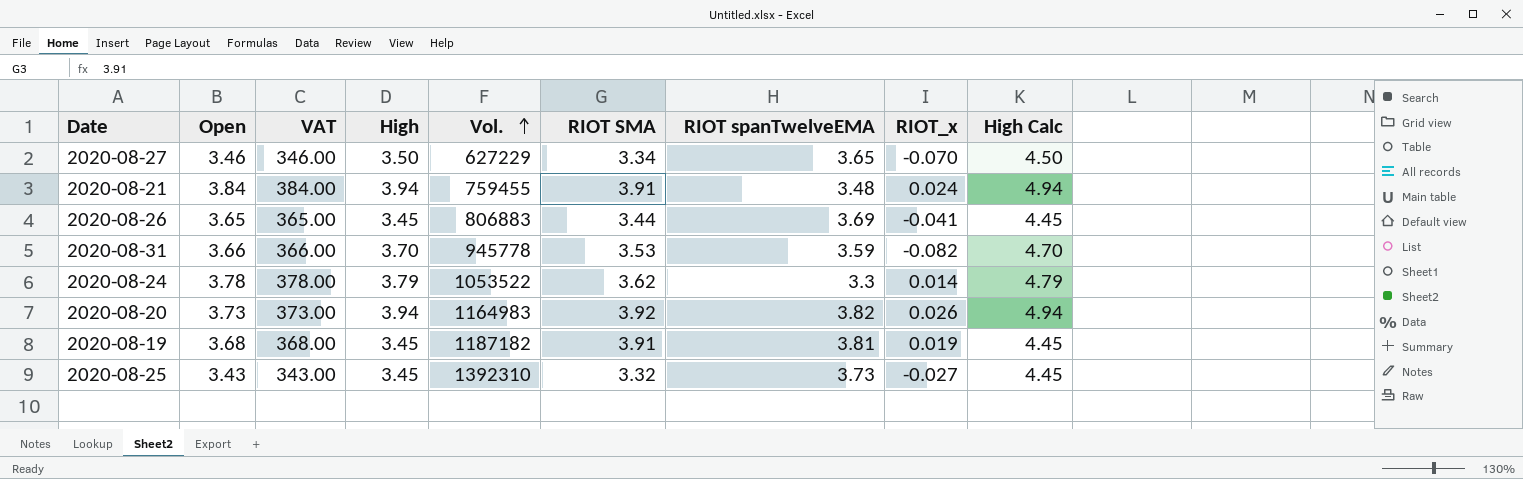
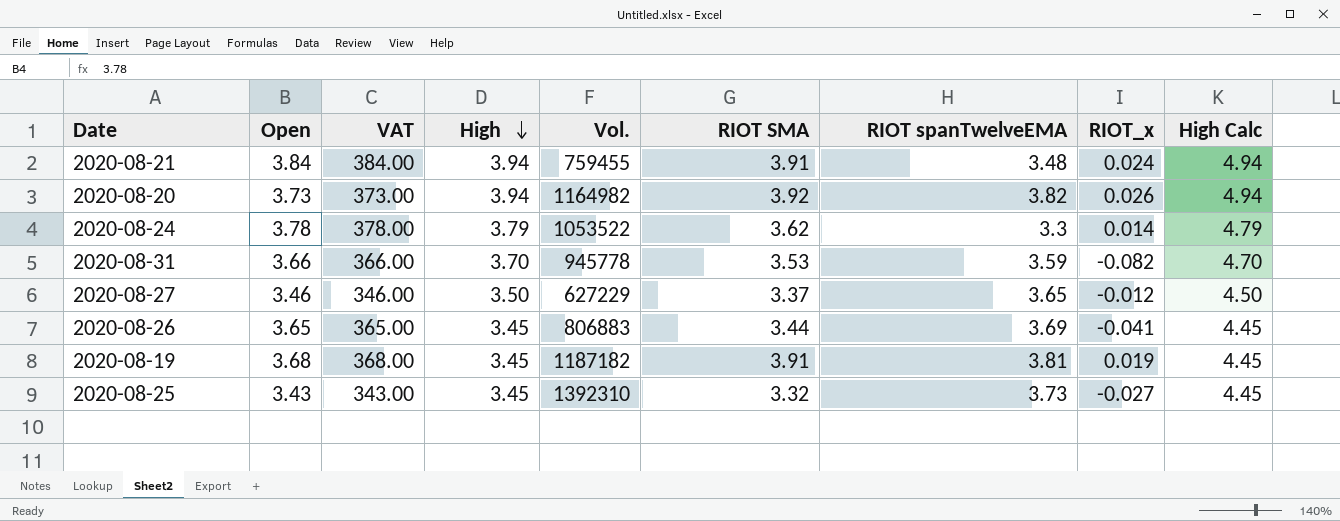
row order: Vol. ascending -> High descending
2020-08-20 | Vol.: 1164983 -> 1164982
2020-08-27 | RIOT SMA: 3.34 -> 3.37
2020-08-27 | RIOT_x: -0.070 -> -0.012

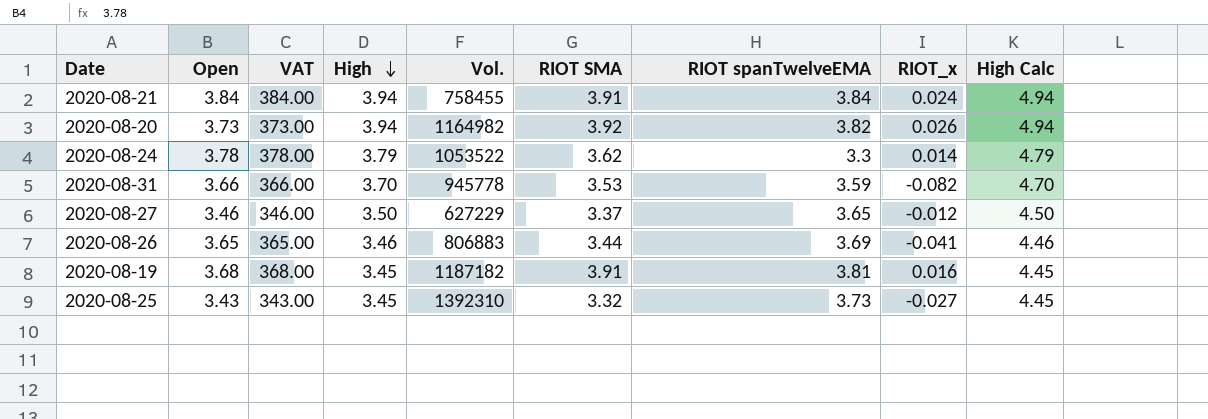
2020-08-21 | Vol.: 759455 -> 758455
2020-08-21 | RIOT spanTwelveEMA: 3.48 -> 3.84
2020-08-26 | High: 3.45 -> 3.46
2020-08-26 | High Calc: 4.45 -> 4.46
2020-08-19 | RIOT_x: 0.019 -> 0.016

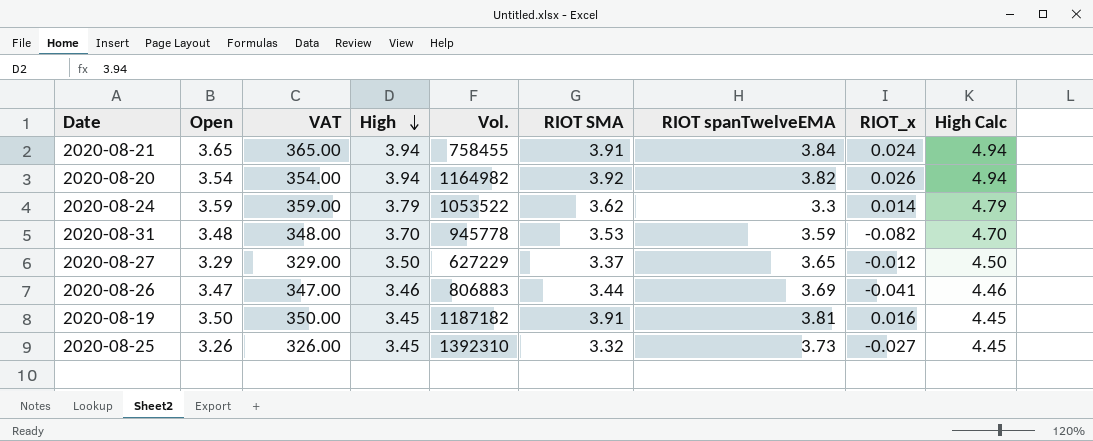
2020-08-21 | Open: 3.84 -> 3.65
2020-08-21 | VAT: 384.00 -> 365.00
2020-08-20 | Open: 3.73 -> 3.54
2020-08-20 | VAT: 373.00 -> 354.00
2020-08-24 | Open: 3.78 -> 3.59
2020-08-24 | VAT: 378.00 -> 359.00
2020-08-31 | Open: 3.66 -> 3.48
2020-08-31 | VAT: 366.00 -> 348.00
2020-08-27 | Open: 3.46 -> 3.29
2020-08-27 | VAT: 346.00 -> 329.00
2020-08-26 | Open: 3.65 -> 3.47
2020-08-26 | VAT: 365.00 -> 347.00
2020-08-19 | Open: 3.68 -> 3.50
2020-08-19 | VAT: 368.00 -> 350.00
2020-08-25 | Open: 3.43 -> 3.26
2020-08-25 | VAT: 343.00 -> 326.00

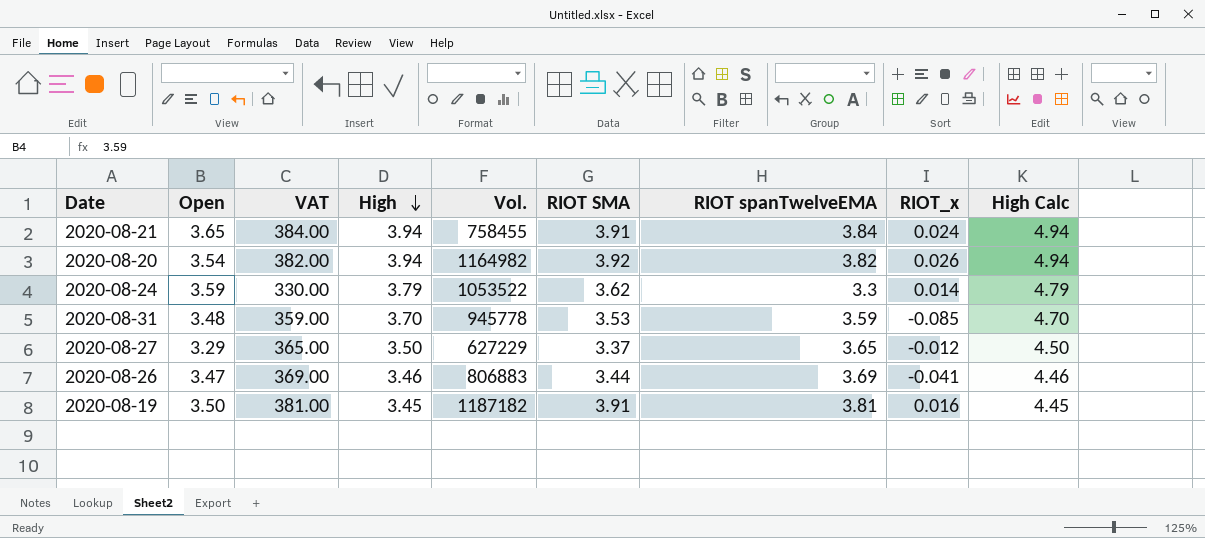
column VAT | formula: [Open] * 100 -> [RIOT spanTwelveEMA] * 100
row 2020-08-25: 3.26 | 326.00 | 3.45 | 1392310 | 3.32 | 3.73 | -0.027 | 4.45 -> none
2020-08-31 | RIOT_x: -0.082 -> -0.085

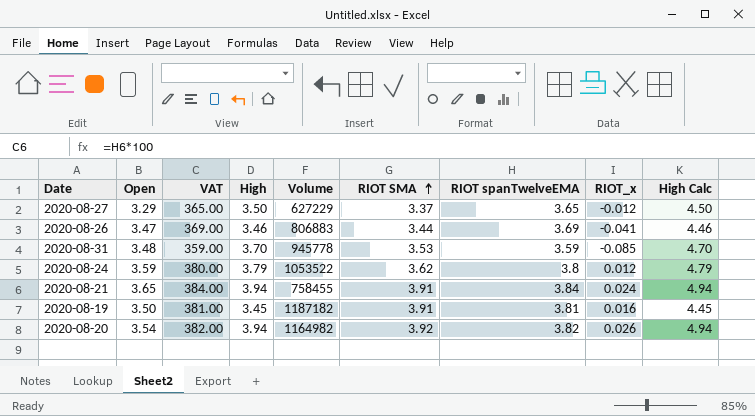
row order: High descending -> RIOT SMA ascending
column name: Vol. -> Volume
2020-08-24 | VAT: 330.00 -> 380.00
2020-08-24 | RIOT spanTwelveEMA: 3.3 -> 3.8
2020-08-24 | RIOT_x: 0.014 -> 0.012

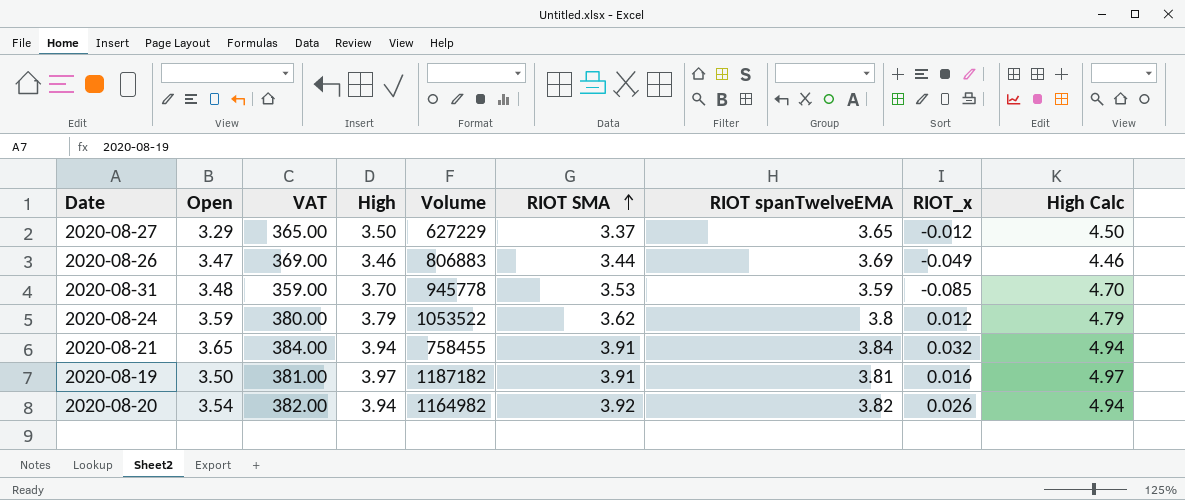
2020-08-26 | RIOT_x: -0.041 -> -0.049
2020-08-21 | RIOT_x: 0.024 -> 0.032
2020-08-19 | High: 3.45 -> 3.97
2020-08-19 | High Calc: 4.45 -> 4.97

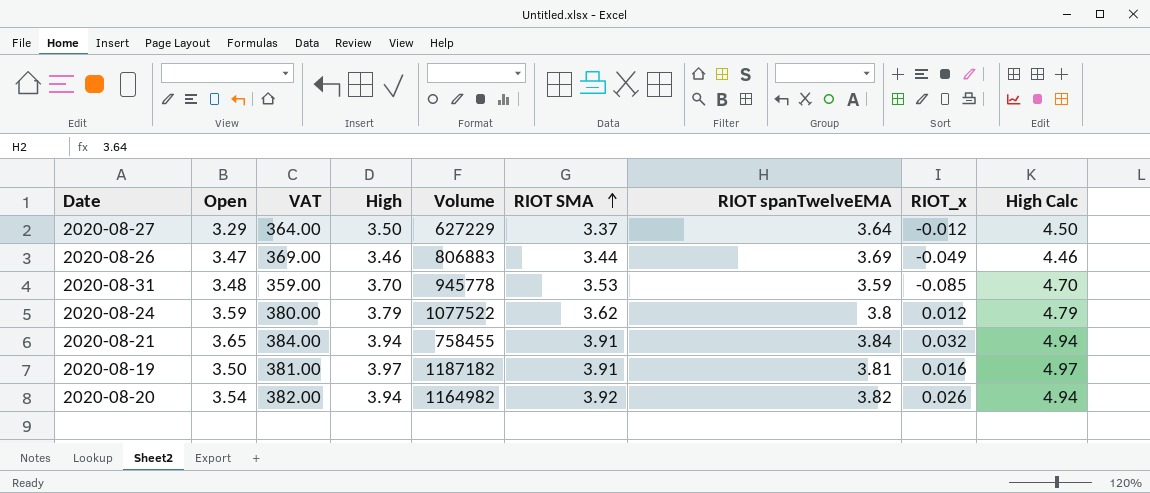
2020-08-27 | VAT: 365.00 -> 364.00
2020-08-27 | RIOT spanTwelveEMA: 3.65 -> 3.64
2020-08-24 | Volume: 1053522 -> 1077522

